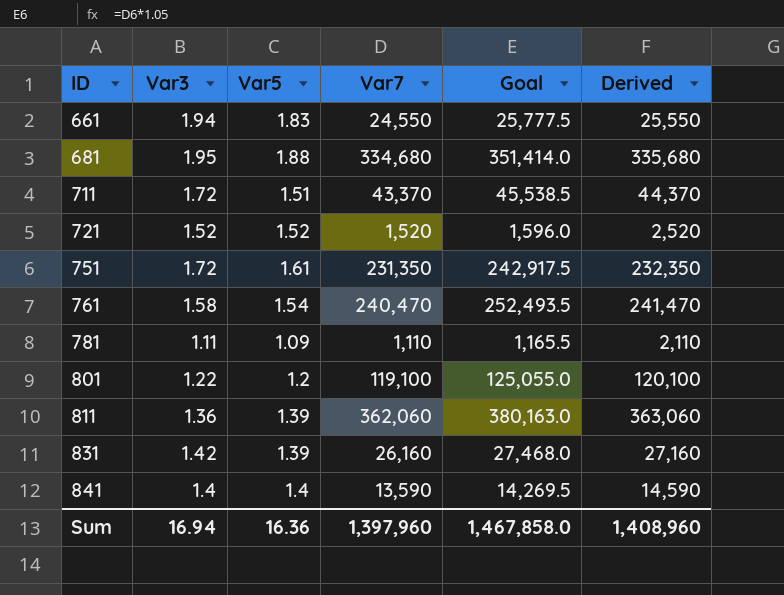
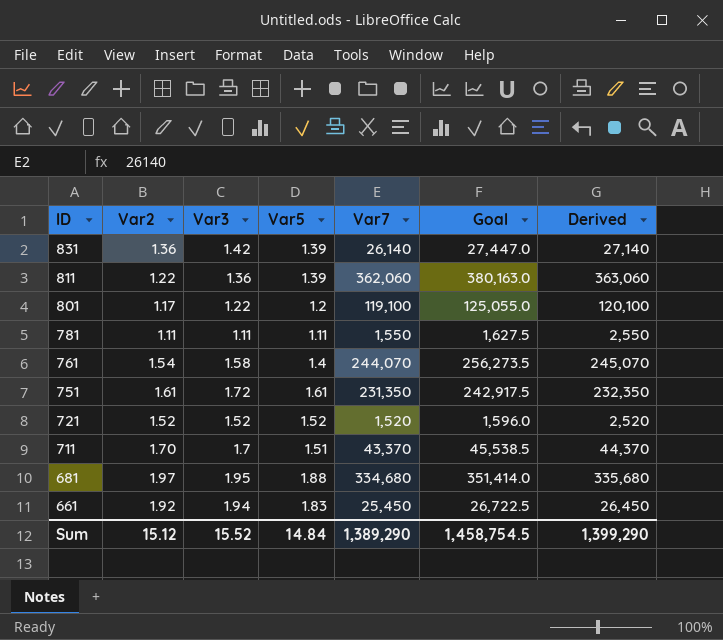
row order: ID ascending -> ID descending
column Var2 | position: none -> 2
row 841: 1.4 | 1.4 | 13,590 | 14,269.5 | 14,590 -> none
831 | Var7: 26,160 -> 26,140
831 | Goal: 27,468.0 -> 27,447.0
831 | Derived: 27,160 -> 27,140
781 | Var5: 1.09 -> 1.11
781 | Var7: 1,110 -> 1,550
781 | Goal: 1,165.5 -> 1,627.5
781 | Derived: 2,110 -> 2,550
761 | Var5: 1.54 -> 1.4
761 | Var7: 240,470 -> 244,070
761 | Goal: 252,493.5 -> 256,273.5
761 | Derived: 241,470 -> 245,070
711 | Var3: 1.72 -> 1.7
661 | Var7: 24,550 -> 25,450
661 | Goal: 25,777.5 -> 26,722.5
661 | Derived: 25,550 -> 26,450
Sum | Var3: 16.94 -> 15.52
Sum | Var5: 16.36 -> 14.84
Sum | Var7: 1,397,960 -> 1,389,290
Sum | Goal: 1,467,858.0 -> 1,458,754.5
Sum | Derived: 1,408,960 -> 1,399,290

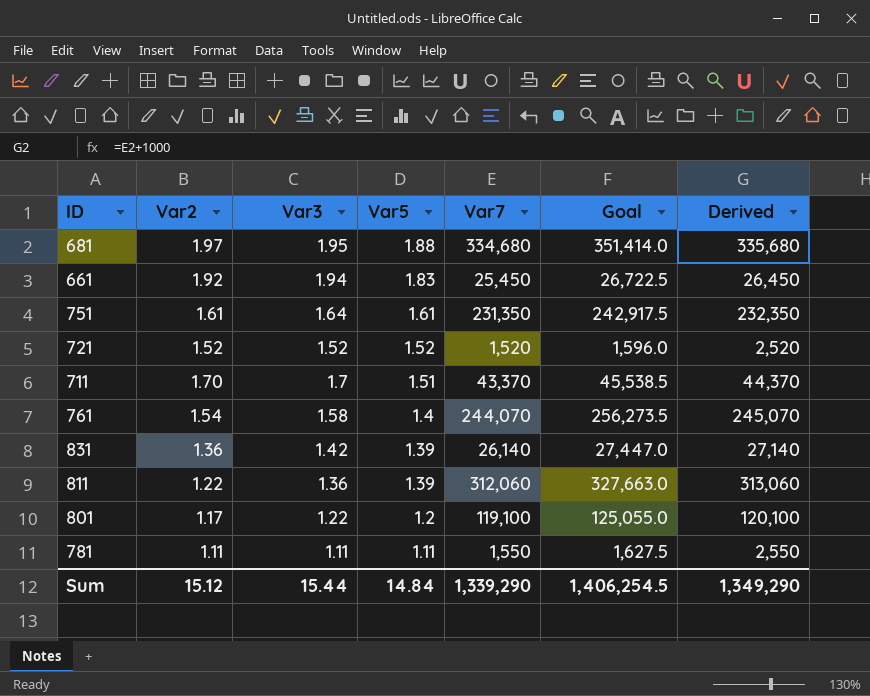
row order: ID descending -> Var5 descending
751 | Var3: 1.72 -> 1.64
811 | Var7: 362,060 -> 312,060
811 | Goal: 380,163.0 -> 327,663.0
811 | Derived: 363,060 -> 313,060
Sum | Var3: 15.52 -> 15.44
Sum | Var7: 1,389,290 -> 1,339,290
Sum | Goal: 1,458,754.5 -> 1,406,254.5
Sum | Derived: 1,399,290 -> 1,349,290

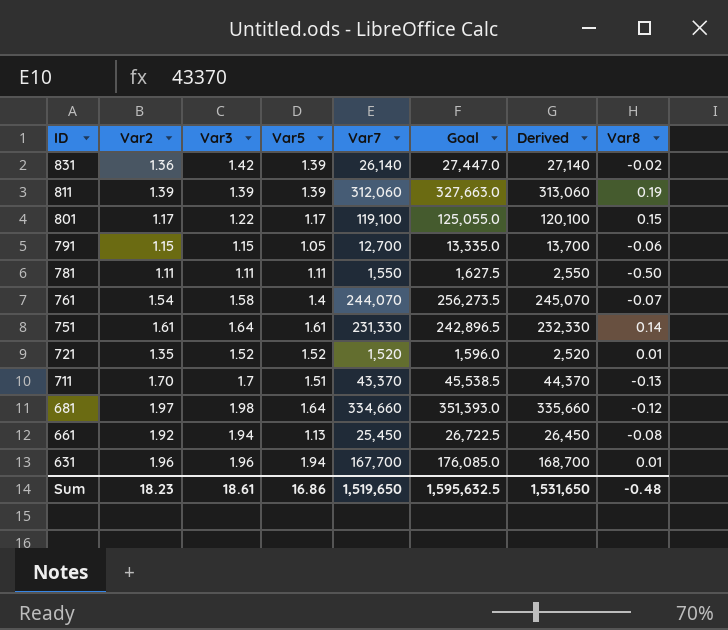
row order: Var5 descending -> ID descending
column Var8 | position: none -> 8
811 | Var2: 1.22 -> 1.39
811 | Var3: 1.36 -> 1.39
801 | Var5: 1.2 -> 1.17
row 791: none -> 1.15 | 1.15 | 1.05 | 12,700 | 13,335.0 | 13,700 | -0.06
751 | Var7: 231,350 -> 231,330
751 | Goal: 242,917.5 -> 242,896.5
751 | Derived: 232,350 -> 232,330
721 | Var2: 1.52 -> 1.35
681 | Var3: 1.95 -> 1.98
681 | Var5: 1.88 -> 1.64
681 | Var7: 334,680 -> 334,660
681 | Goal: 351,414.0 -> 351,393.0
681 | Derived: 335,680 -> 335,660
661 | Var5: 1.83 -> 1.13
row 631: none -> 1.96 | 1.96 | 1.94 | 167,700 | 176,085.0 | 168,700 | 0.01
Sum | Var2: 15.12 -> 18.23
Sum | Var3: 15.44 -> 18.61
Sum | Var5: 14.84 -> 16.86
Sum | Var7: 1,339,290 -> 1,519,650
Sum | Goal: 1,406,254.5 -> 1,595,632.5
Sum | Derived: 1,349,290 -> 1,531,650

